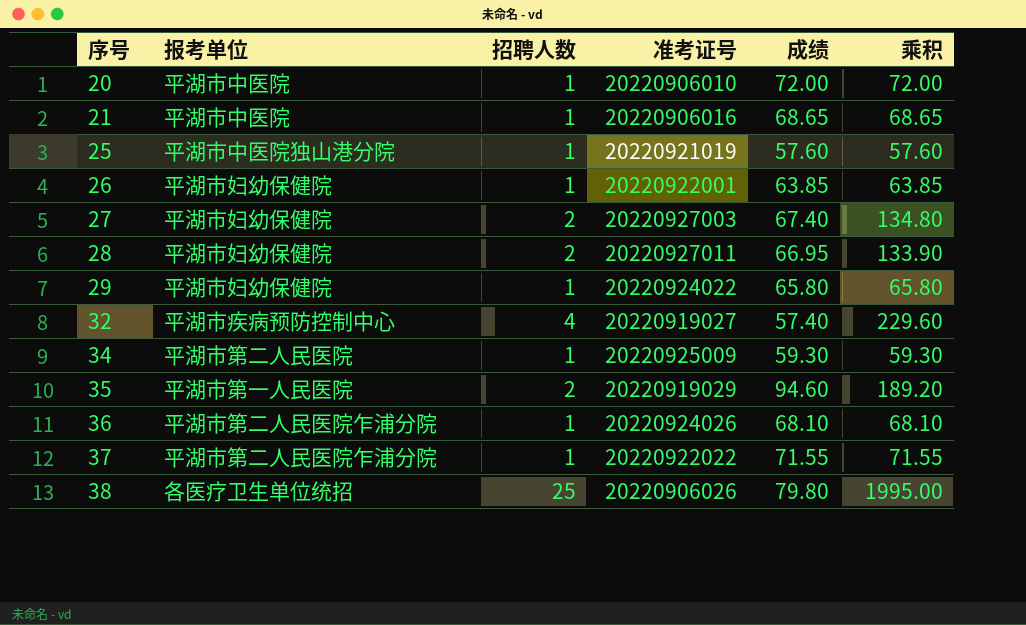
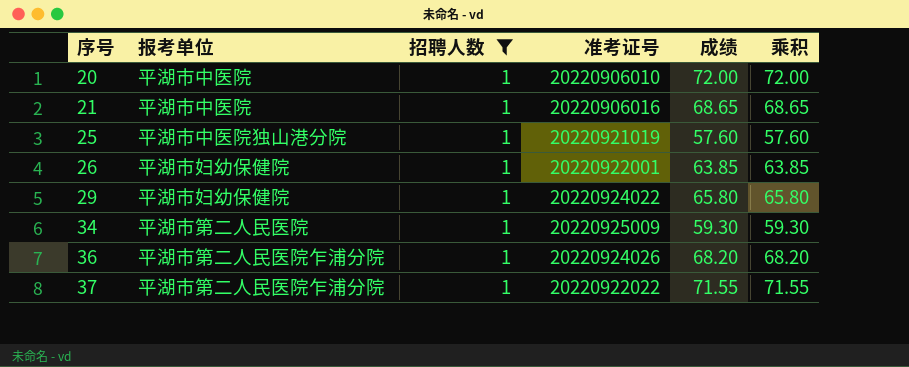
filter: none -> 招聘人数 = 1
36 | 成绩: 68.10 -> 68.20
36 | 乘积: 68.10 -> 68.20

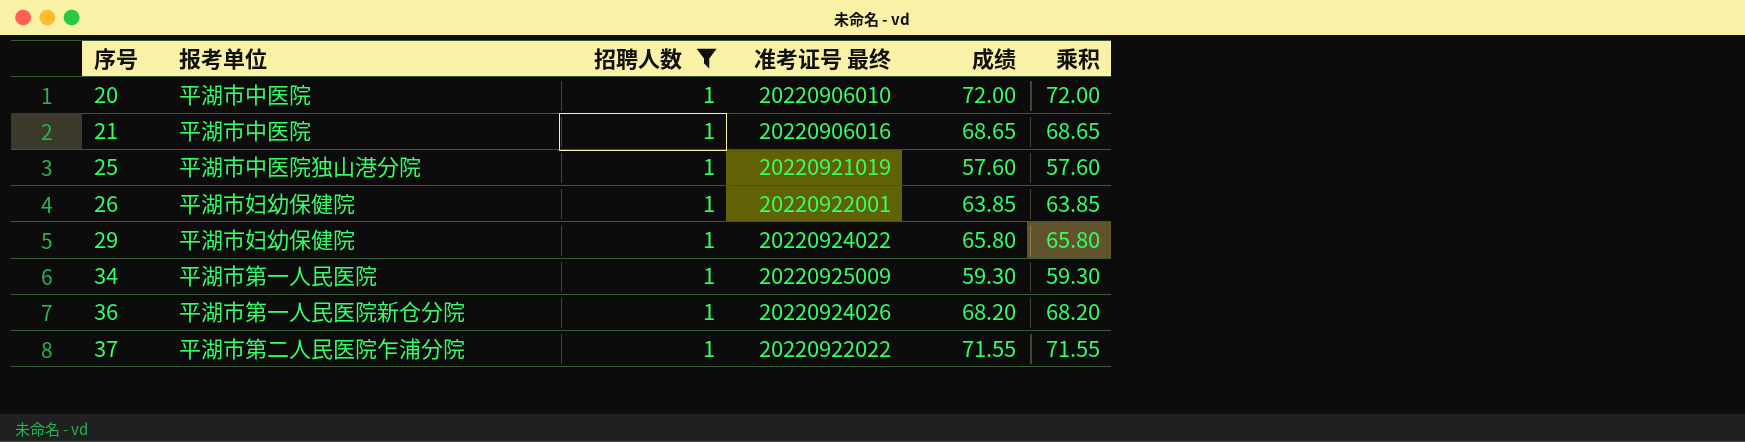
column name: 准考证号 -> 准考证号 最终
34 | 报考单位: 平湖市第二人民医院 -> 平湖市第一人民医院
36 | 报考单位: 平湖市第二人民医院乍浦分院 -> 平湖市第一人民医院新仓分院

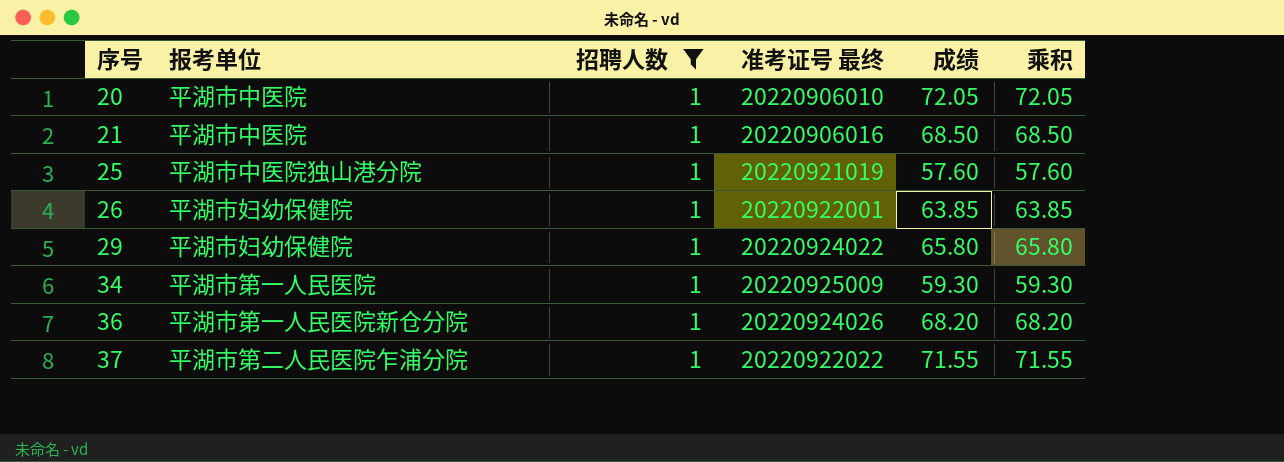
20 | 成绩: 72.00 -> 72.05
20 | 乘积: 72.00 -> 72.05
21 | 成绩: 68.65 -> 68.50
21 | 乘积: 68.65 -> 68.50

